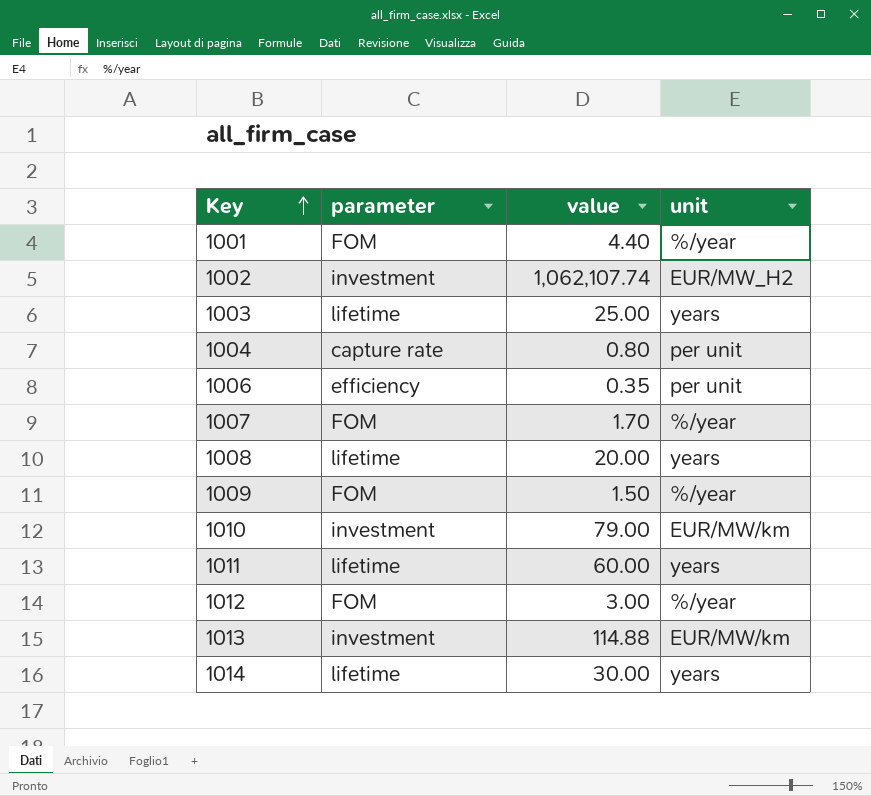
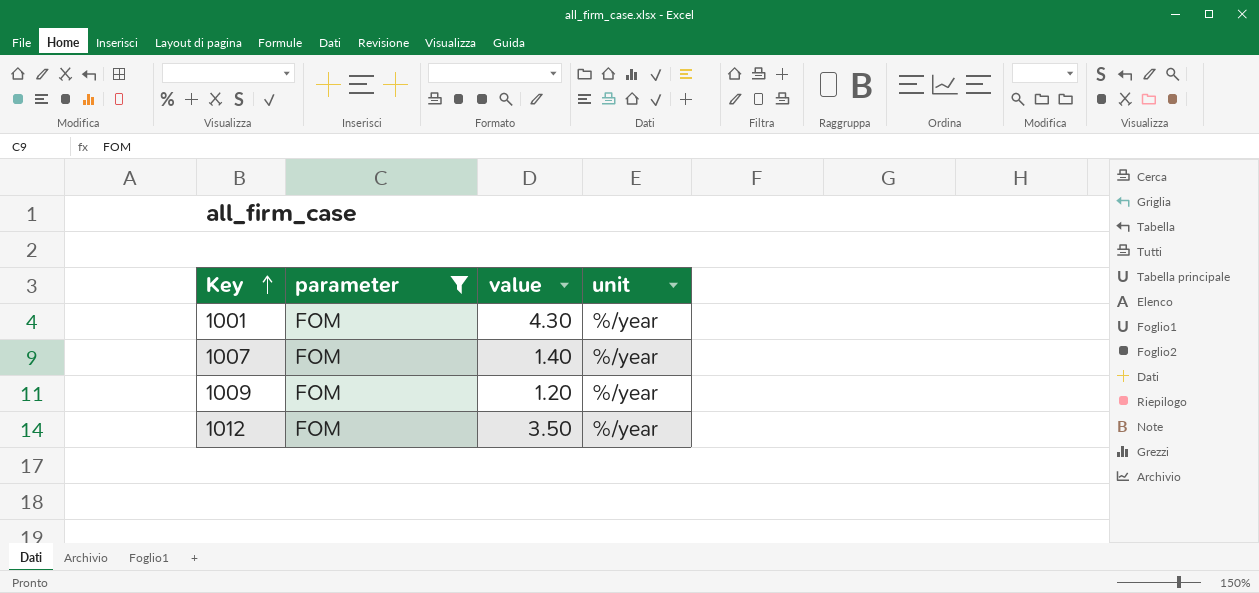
filter: none -> parameter = FOM
1001 | value: 4.40 -> 4.30
1007 | value: 1.70 -> 1.40
1009 | value: 1.50 -> 1.20
1012 | value: 3.00 -> 3.50

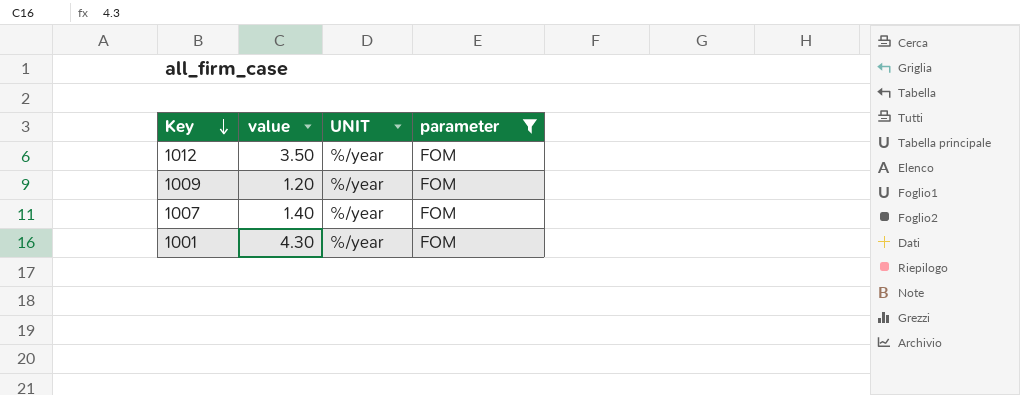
row order: Key ascending -> Key descending
column name: unit -> UNIT
column parameter | position: 2 -> 4

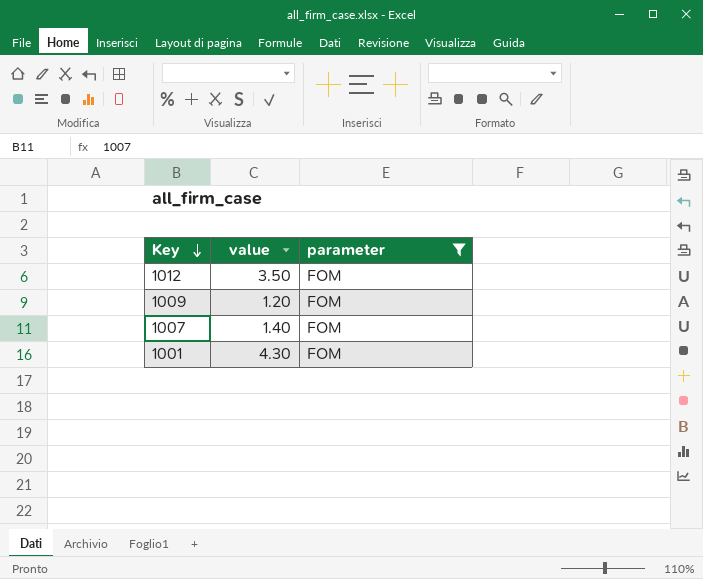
column UNIT | position: 3 -> none

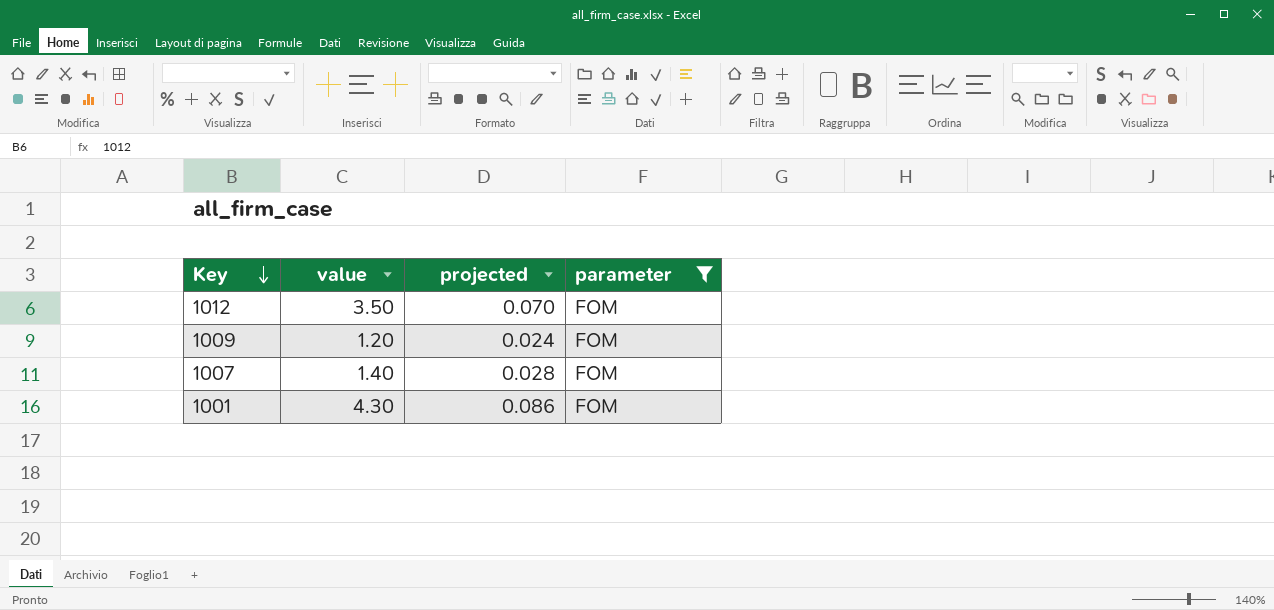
column projected | formula: none -> [value] * 0.02

